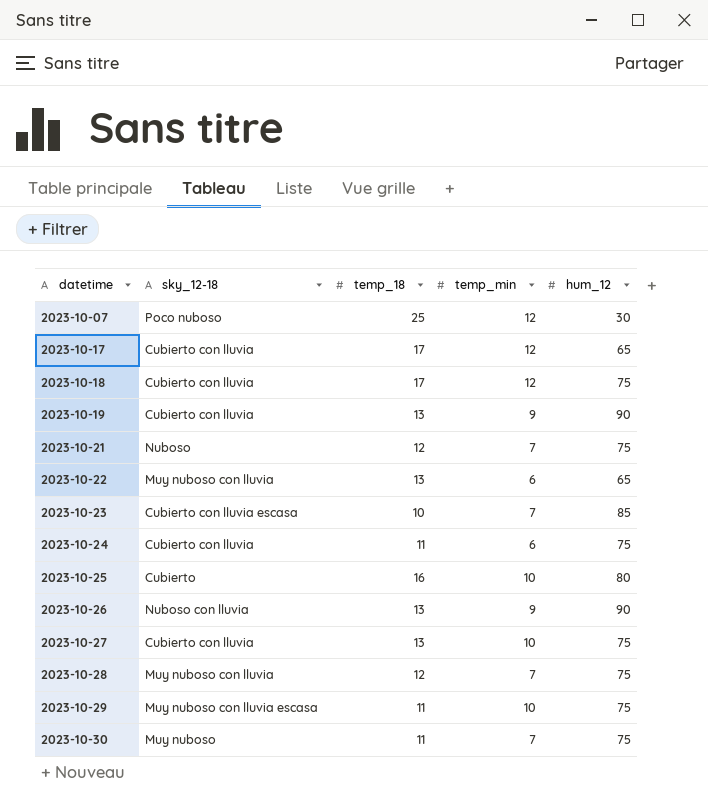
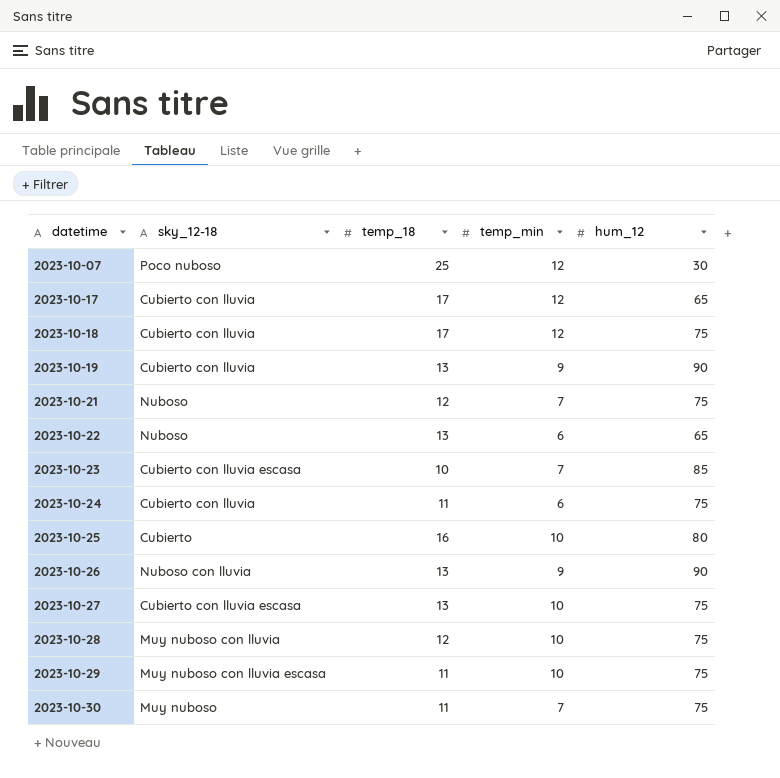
2023-10-22 | sky_12-18: Muy nuboso con lluvia -> Nuboso
2023-10-27 | sky_12-18: Cubierto con lluvia -> Cubierto con lluvia escasa
2023-10-28 | temp_min: 7 -> 10

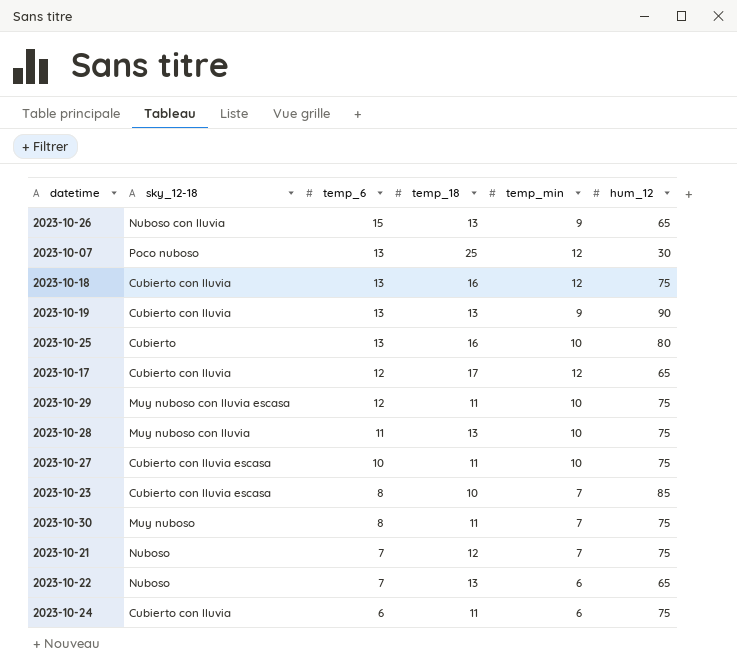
row order: datetime ascending -> temp_6 descending
column temp_6 | position: none -> 3
2023-10-26 | hum_12: 90 -> 65
2023-10-18 | temp_18: 17 -> 16
2023-10-28 | temp_18: 12 -> 13
2023-10-27 | temp_18: 13 -> 11

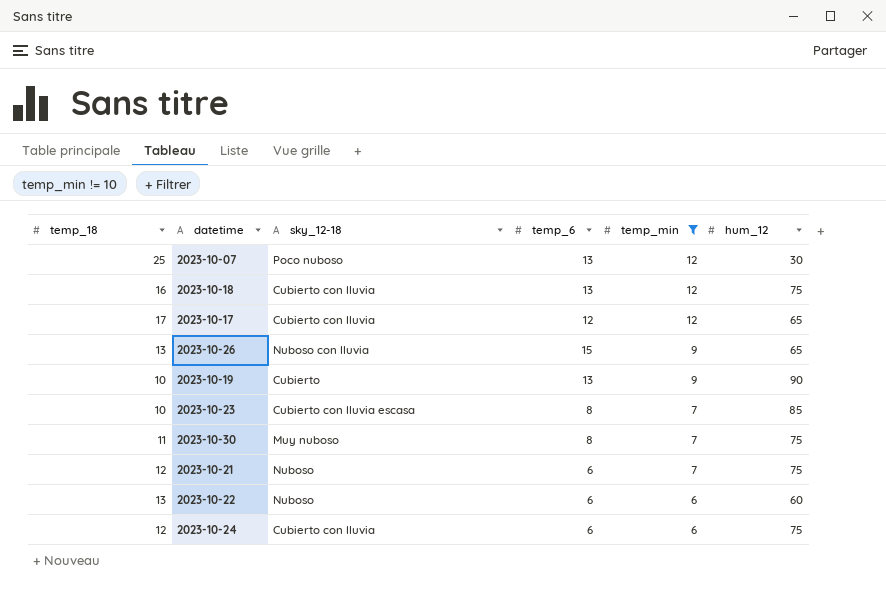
filter: none -> temp_min != 10
row order: temp_6 descending -> temp_min descending
column temp_18 | position: 4 -> 1
2023-10-19 | temp_18: 13 -> 10
2023-10-19 | sky_12-18: Cubierto con lluvia -> Cubierto
2023-10-21 | temp_6: 7 -> 6
2023-10-22 | temp_6: 7 -> 6
2023-10-22 | hum_12: 65 -> 60
2023-10-24 | temp_18: 11 -> 12

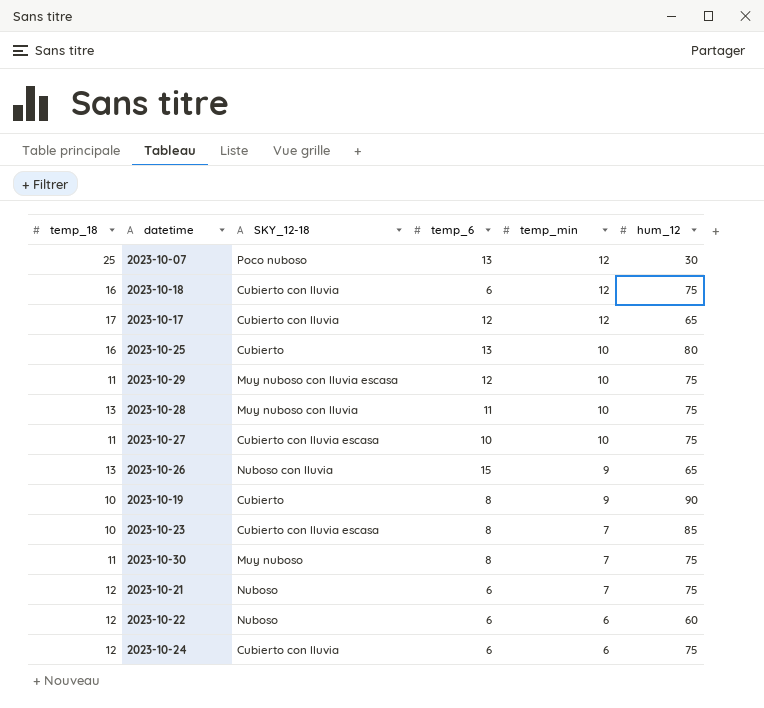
filter: temp_min != 10 -> none
column name: sky_12-18 -> SKY_12-18
2023-10-18 | temp_6: 13 -> 6
2023-10-19 | temp_6: 13 -> 8
2023-10-22 | temp_18: 13 -> 12

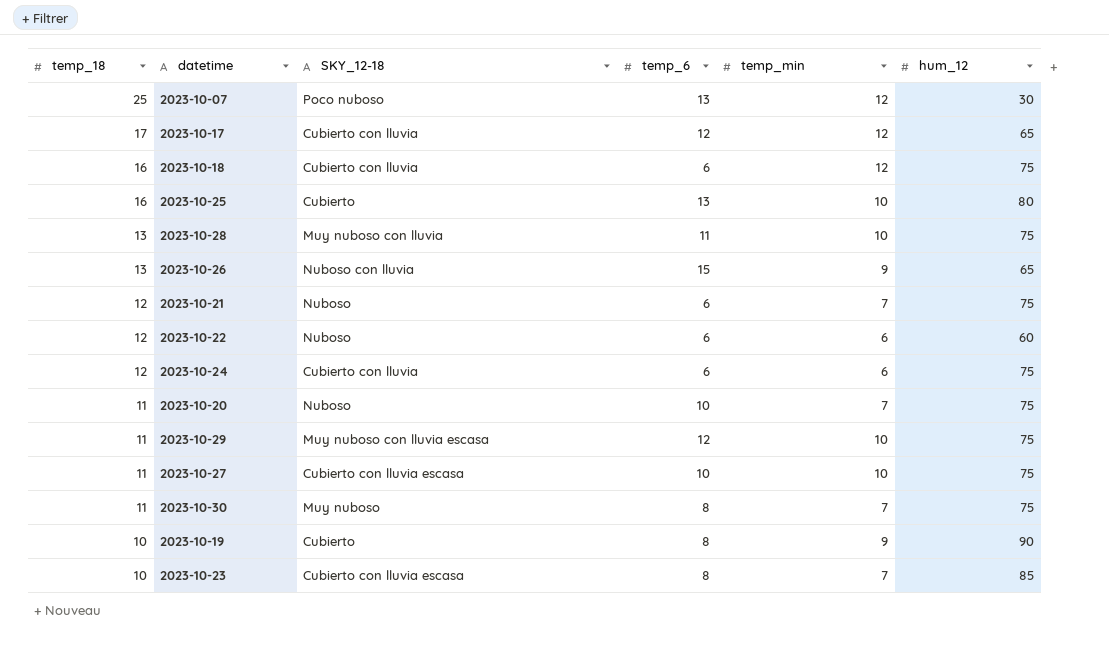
row order: temp_min descending -> temp_18 descending
row 2023-10-20: none -> 11 | Nuboso | 10 | 7 | 75

